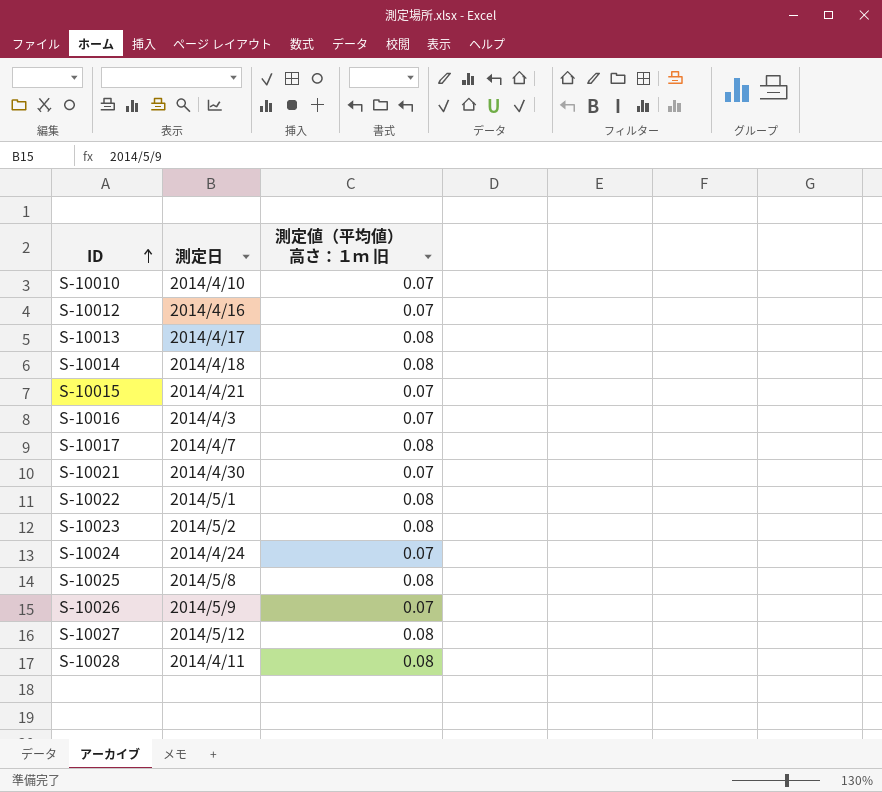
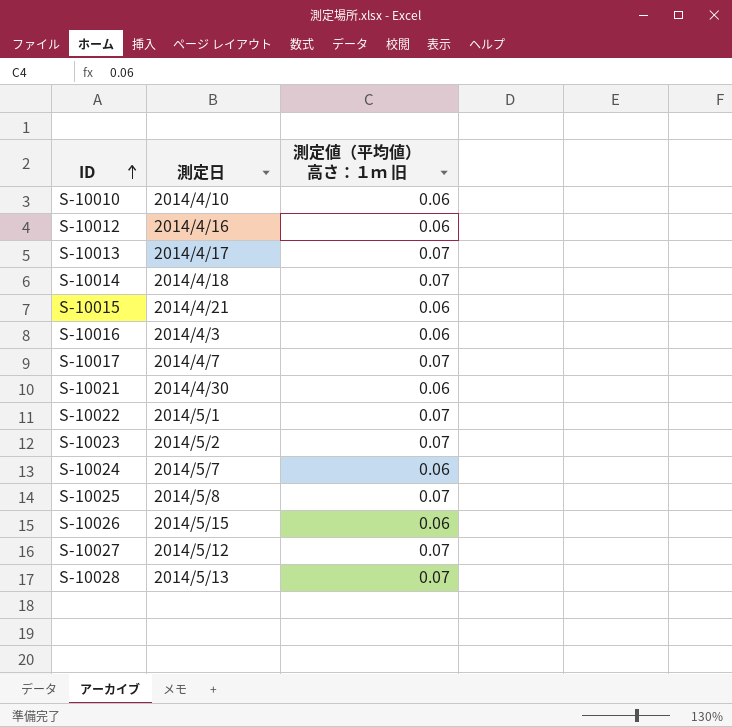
S-10010 | 測定値（平均値）高さ：１ｍ 旧: 0.07 -> 0.06
S-10012 | 測定値（平均値）高さ：１ｍ 旧: 0.07 -> 0.06
S-10013 | 測定値（平均値）高さ：１ｍ 旧: 0.08 -> 0.07
S-10014 | 測定値（平均値）高さ：１ｍ 旧: 0.08 -> 0.07
S-10015 | 測定値（平均値）高さ：１ｍ 旧: 0.07 -> 0.06
S-10016 | 測定値（平均値）高さ：１ｍ 旧: 0.07 -> 0.06
S-10017 | 測定値（平均値）高さ：１ｍ 旧: 0.08 -> 0.07
S-10021 | 測定値（平均値）高さ：１ｍ 旧: 0.07 -> 0.06
S-10022 | 測定値（平均値）高さ：１ｍ 旧: 0.08 -> 0.07
S-10023 | 測定値（平均値）高さ：１ｍ 旧: 0.08 -> 0.07
S-10024 | 測定日: 2014/4/24 -> 2014/5/7
S-10024 | 測定値（平均値）高さ：１ｍ 旧: 0.07 -> 0.06
S-10025 | 測定値（平均値）高さ：１ｍ 旧: 0.08 -> 0.07
S-10026 | 測定日: 2014/5/9 -> 2014/5/15
S-10026 | 測定値（平均値）高さ：１ｍ 旧: 0.07 -> 0.06
S-10027 | 測定値（平均値）高さ：１ｍ 旧: 0.08 -> 0.07
S-10028 | 測定日: 2014/4/11 -> 2014/5/13
S-10028 | 測定値（平均値）高さ：１ｍ 旧: 0.08 -> 0.07

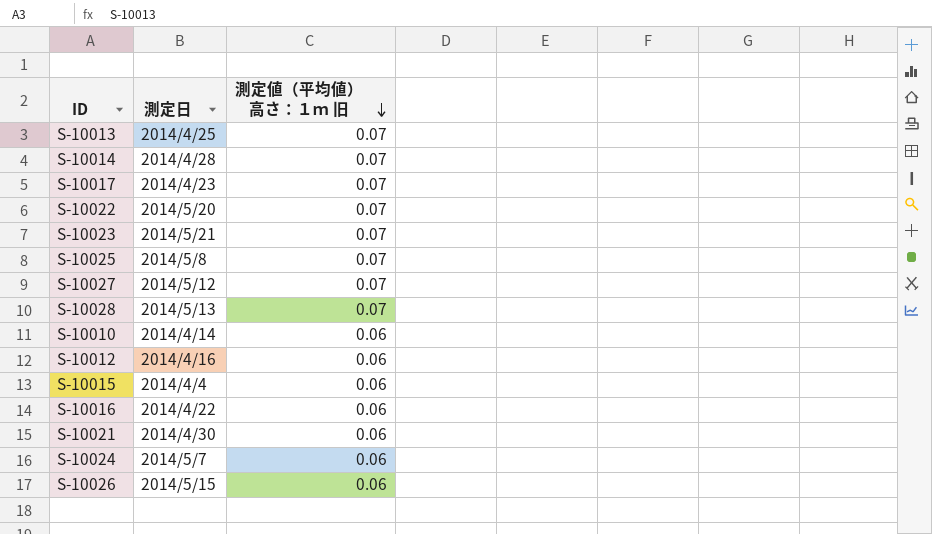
row order: ID ascending -> 測定値（平均値）高さ：１ｍ 旧 descending
S-10013 | 測定日: 2014/4/17 -> 2014/4/25
S-10014 | 測定日: 2014/4/18 -> 2014/4/28
S-10017 | 測定日: 2014/4/7 -> 2014/4/23
S-10022 | 測定日: 2014/5/1 -> 2014/5/20
S-10023 | 測定日: 2014/5/2 -> 2014/5/21
S-10010 | 測定日: 2014/4/10 -> 2014/4/14
S-10015 | 測定日: 2014/4/21 -> 2014/4/4
S-10016 | 測定日: 2014/4/3 -> 2014/4/22

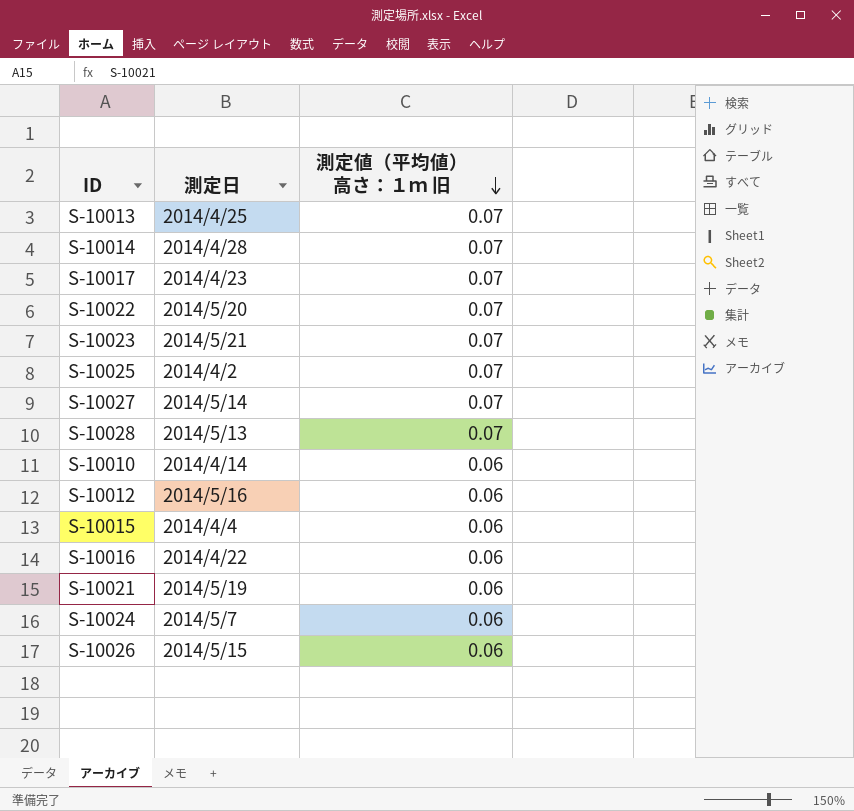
S-10025 | 測定日: 2014/5/8 -> 2014/4/2
S-10027 | 測定日: 2014/5/12 -> 2014/5/14
S-10012 | 測定日: 2014/4/16 -> 2014/5/16
S-10021 | 測定日: 2014/4/30 -> 2014/5/19

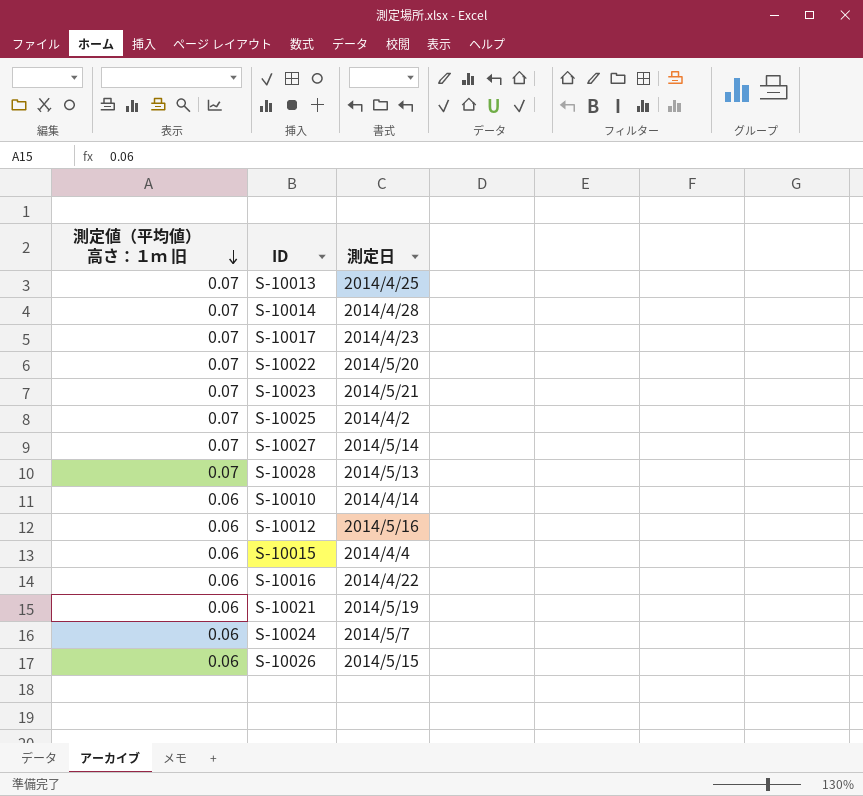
column 測定値（平均値）高さ：１ｍ 旧 | position: 3 -> 1

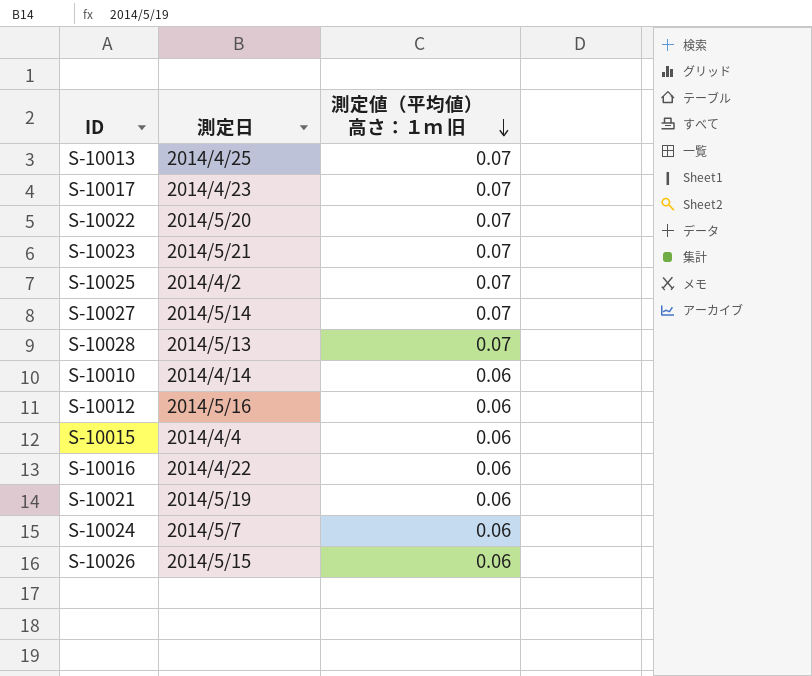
column 測定値（平均値）高さ：１ｍ 旧 | position: 1 -> 3
row S-10014: 0.07 | 2014/4/28 -> none

